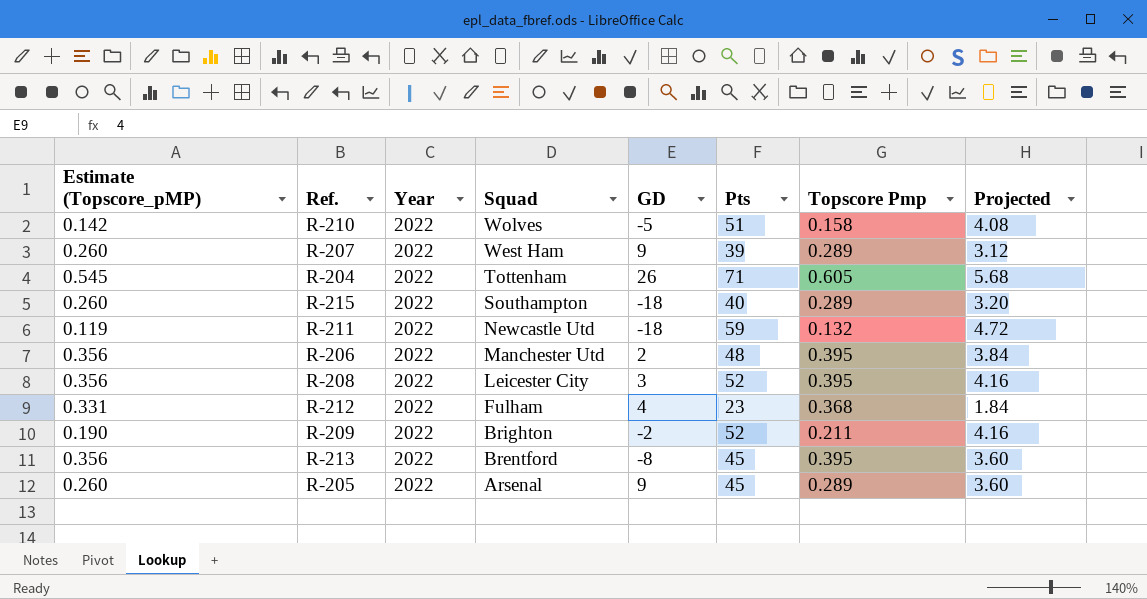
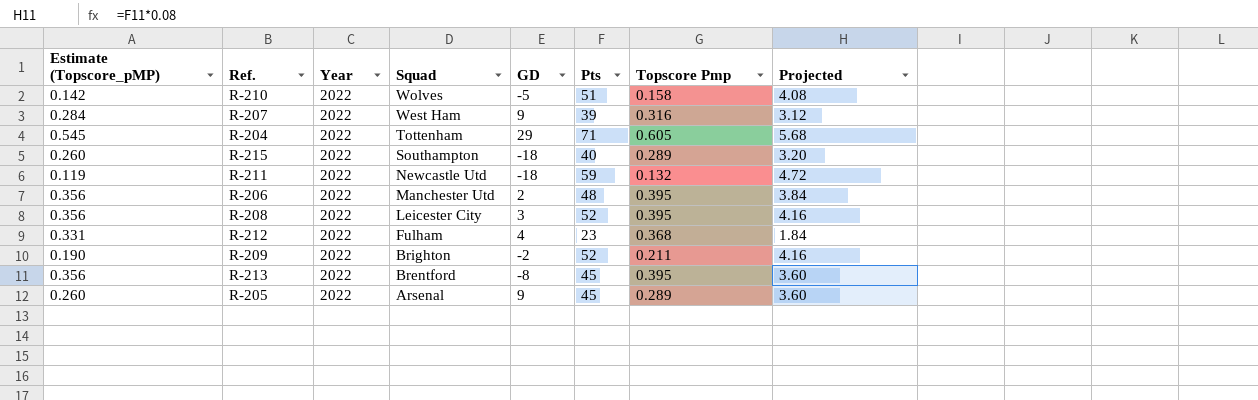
R-207 | Estimate (Topscore_pMP): 0.260 -> 0.284
R-207 | Topscore Pmp: 0.289 -> 0.316
R-204 | GD: 26 -> 29

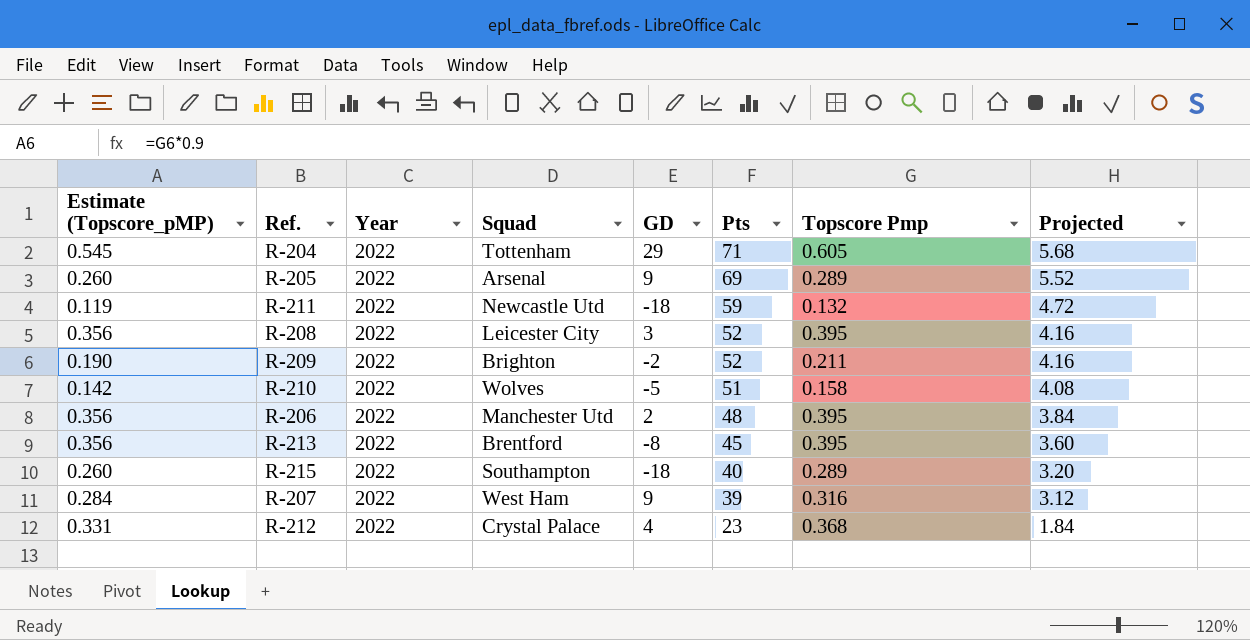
row order: Squad descending -> Pts descending
R-205 | Pts: 45 -> 69
R-205 | Projected: 3.60 -> 5.52
R-212 | Squad: Fulham -> Crystal Palace

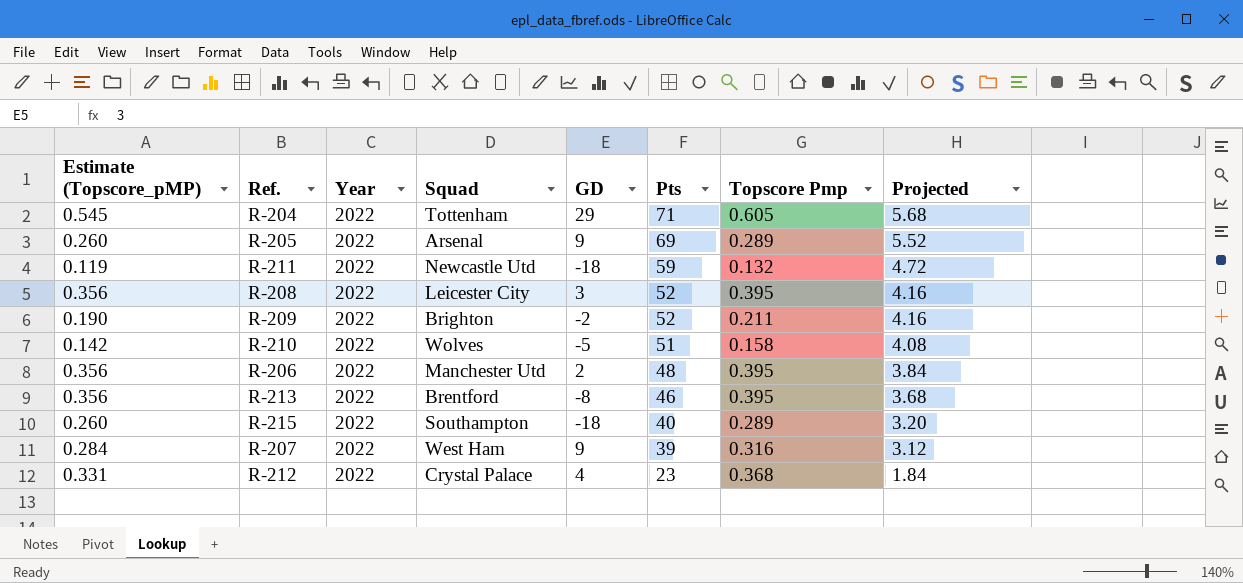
R-213 | Pts: 45 -> 46
R-213 | Projected: 3.60 -> 3.68

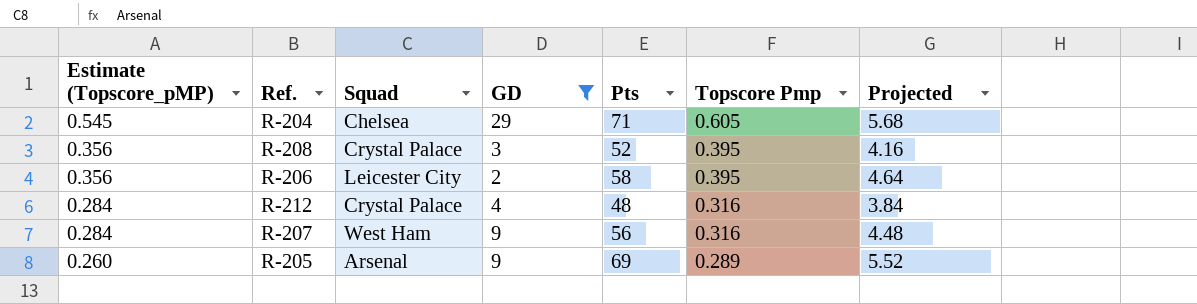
filter: none -> GD >= 2
row order: Pts descending -> Estimate (Topscore_pMP) descending
column Year | position: 3 -> none
R-204 | Squad: Tottenham -> Chelsea
R-208 | Squad: Leicester City -> Crystal Palace
R-206 | Squad: Manchester Utd -> Leicester City
R-206 | Pts: 48 -> 58
R-206 | Projected: 3.84 -> 4.64
R-212 | Estimate (Topscore_pMP): 0.331 -> 0.284
R-212 | Pts: 23 -> 48
R-212 | Topscore Pmp: 0.368 -> 0.316
R-212 | Projected: 1.84 -> 3.84
R-207 | Pts: 39 -> 56
R-207 | Projected: 3.12 -> 4.48

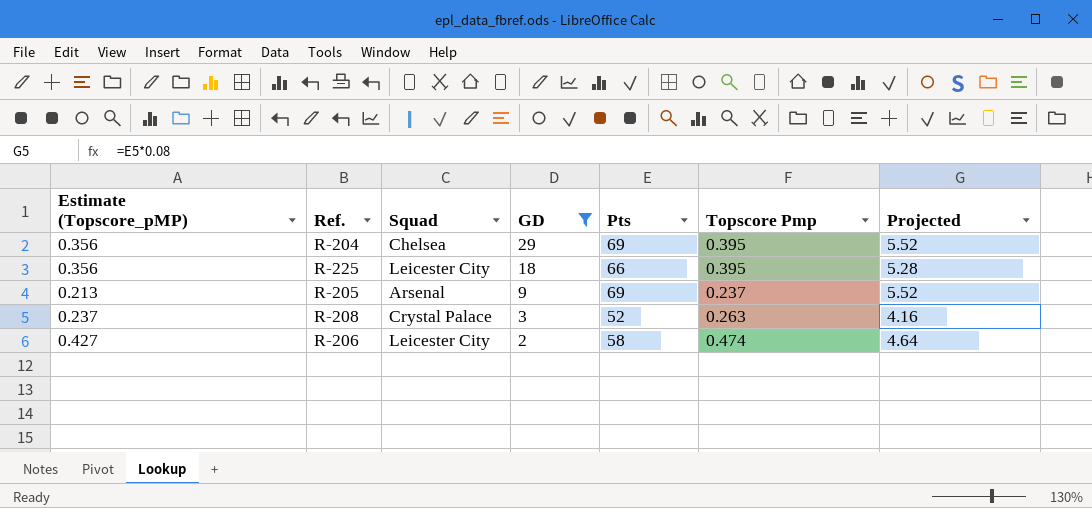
row order: Estimate (Topscore_pMP) descending -> GD descending
row R-212: 0.284 | Crystal Palace | 4 | 48 | 0.316 | 3.84 -> none
row R-207: 0.284 | West Ham | 9 | 56 | 0.316 | 4.48 -> none
R-204 | Estimate (Topscore_pMP): 0.545 -> 0.356
R-204 | Pts: 71 -> 69
R-204 | Topscore Pmp: 0.605 -> 0.395
R-204 | Projected: 5.68 -> 5.52
row R-225: none -> 0.356 | Leicester City | 18 | 66 | 0.395 | 5.28
R-205 | Estimate (Topscore_pMP): 0.260 -> 0.213
R-205 | Topscore Pmp: 0.289 -> 0.237
R-208 | Estimate (Topscore_pMP): 0.356 -> 0.237
R-208 | Topscore Pmp: 0.395 -> 0.263
R-206 | Estimate (Topscore_pMP): 0.356 -> 0.427
R-206 | Topscore Pmp: 0.395 -> 0.474

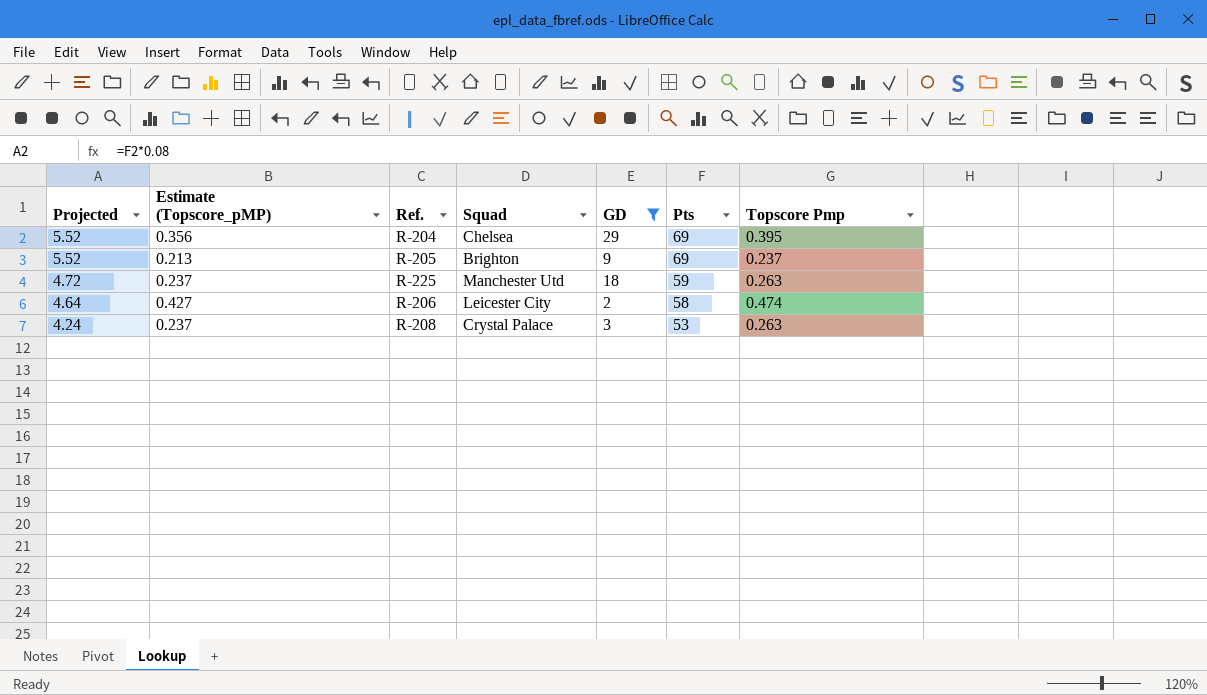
row order: GD descending -> Projected descending
column Projected | position: 7 -> 1
R-205 | Squad: Arsenal -> Brighton
R-225 | Projected: 5.28 -> 4.72
R-225 | Estimate (Topscore_pMP): 0.356 -> 0.237
R-225 | Squad: Leicester City -> Manchester Utd
R-225 | Pts: 66 -> 59
R-225 | Topscore Pmp: 0.395 -> 0.263
R-208 | Projected: 4.16 -> 4.24
R-208 | Pts: 52 -> 53

